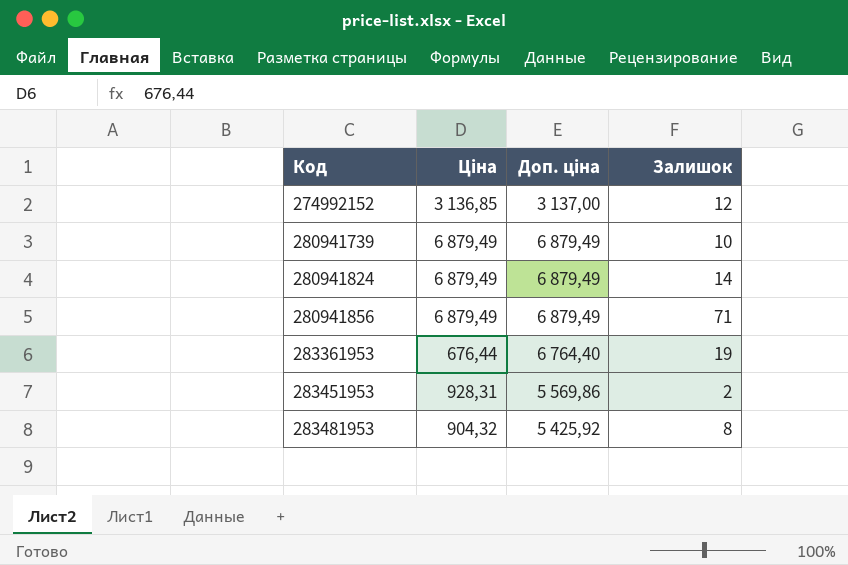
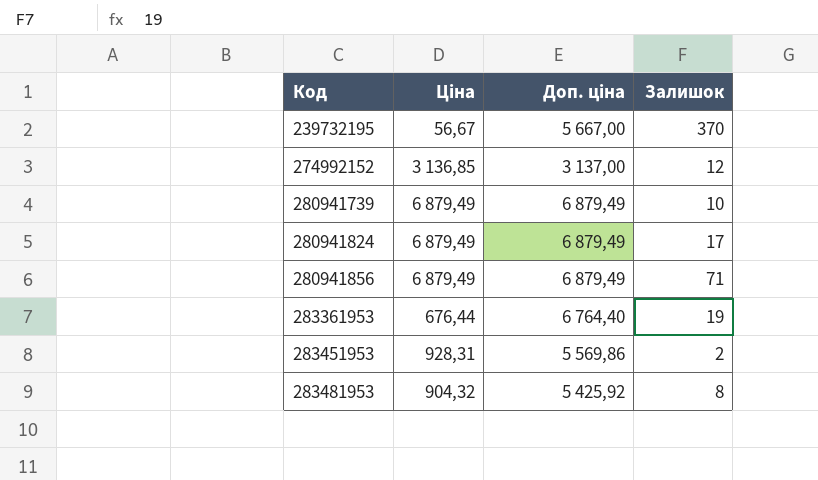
row 239732195: none -> 56,67 | 5 667,00 | 370
280941824 | Залишок: 14 -> 17

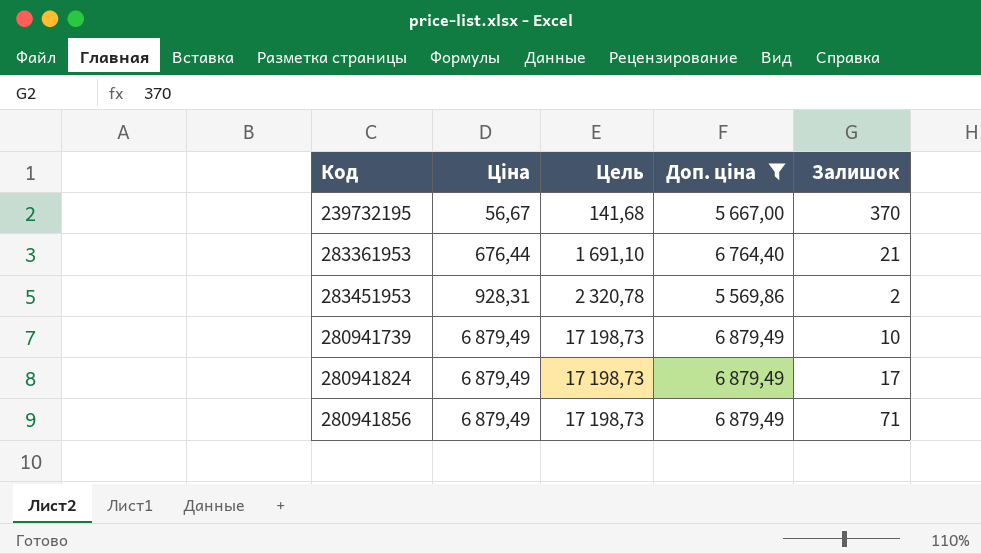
filter: none -> Доп. ціна >= 5 569,86
row order: Код ascending -> Ціна ascending
column Цель | formula: none -> [Ціна] * 2,5
283361953 | Залишок: 19 -> 21

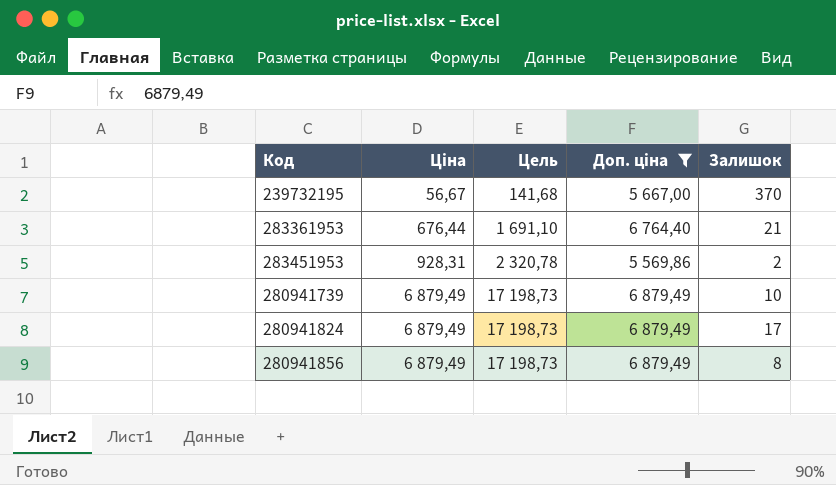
280941856 | Залишок: 71 -> 8

